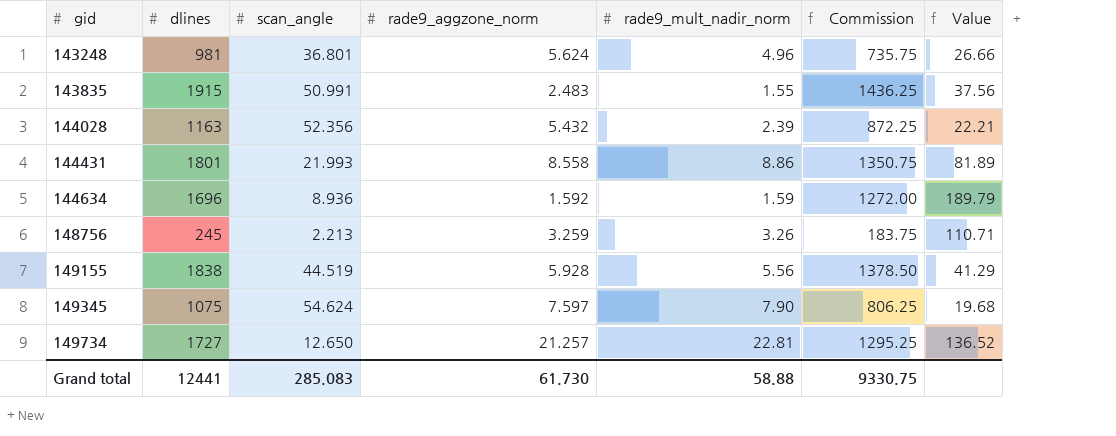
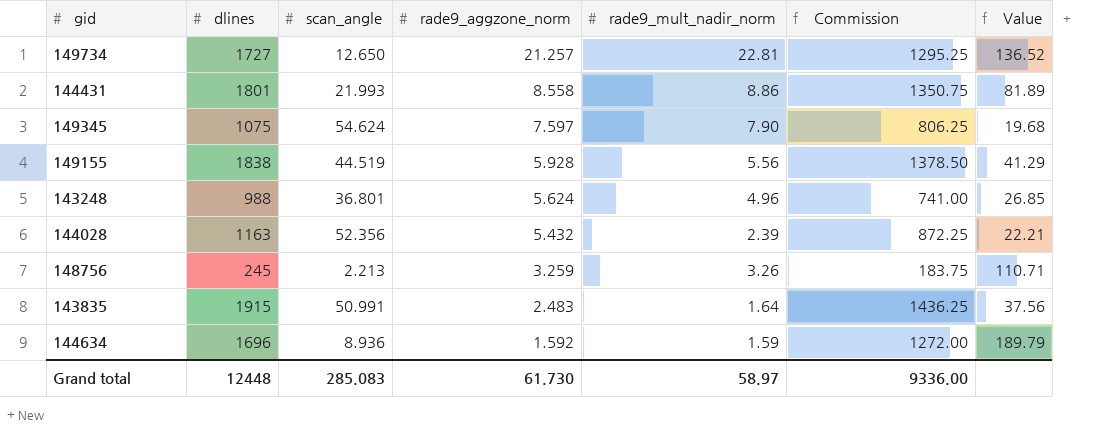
row order: gid ascending -> rade9_aggzone_norm descending
143248 | dlines: 981 -> 988
143248 | Commission: 735.75 -> 741.00
143248 | Value: 26.66 -> 26.85
143835 | rade9_mult_nadir_norm: 1.55 -> 1.64
Grand total | dlines: 12441 -> 12448
Grand total | rade9_mult_nadir_norm: 58.88 -> 58.97
Grand total | Commission: 9330.75 -> 9336.00

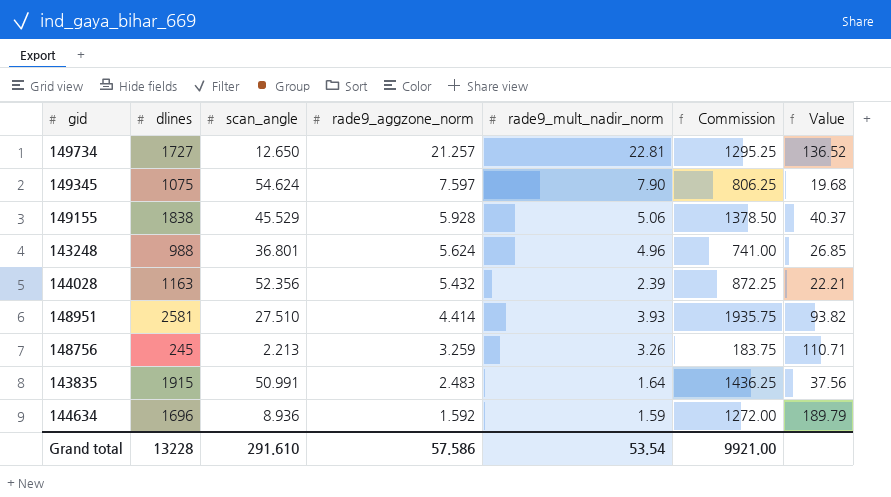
row 144431: 1801 | 21.993 | 8.558 | 8.86 | 1350.75 | 81.89 -> none
149155 | scan_angle: 44.519 -> 45.529
149155 | rade9_mult_nadir_norm: 5.56 -> 5.06
149155 | Value: 41.29 -> 40.37
row 148951: none -> 2581 | 27.510 | 4.414 | 3.93 | 1935.75 | 93.82
Grand total | dlines: 12448 -> 13228
Grand total | scan_angle: 285.083 -> 291.610
Grand total | rade9_aggzone_norm: 61.730 -> 57.586
Grand total | rade9_mult_nadir_norm: 58.97 -> 53.54
Grand total | Commission: 9336.00 -> 9921.00

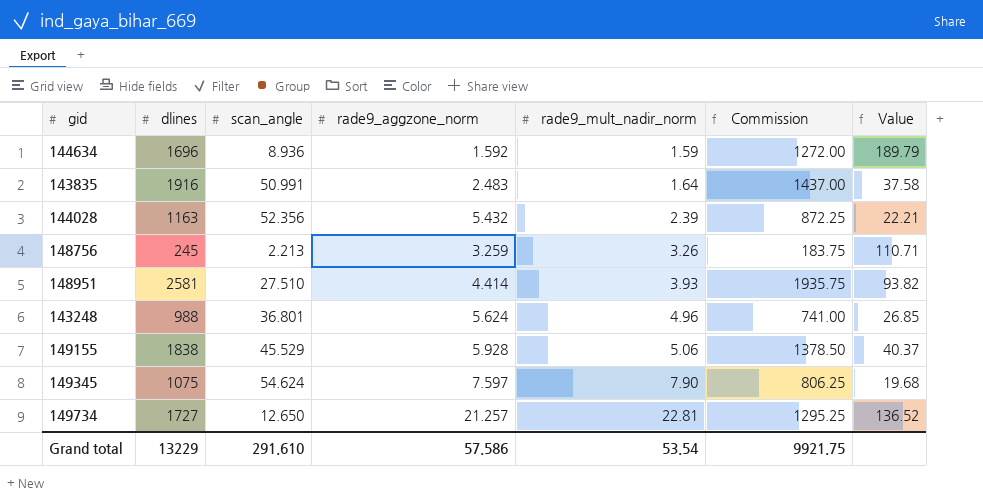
row order: rade9_aggzone_norm descending -> rade9_mult_nadir_norm ascending
143835 | dlines: 1915 -> 1916
143835 | Commission: 1436.25 -> 1437.00
143835 | Value: 37.56 -> 37.58
Grand total | dlines: 13228 -> 13229
Grand total | Commission: 9921.00 -> 9921.75

